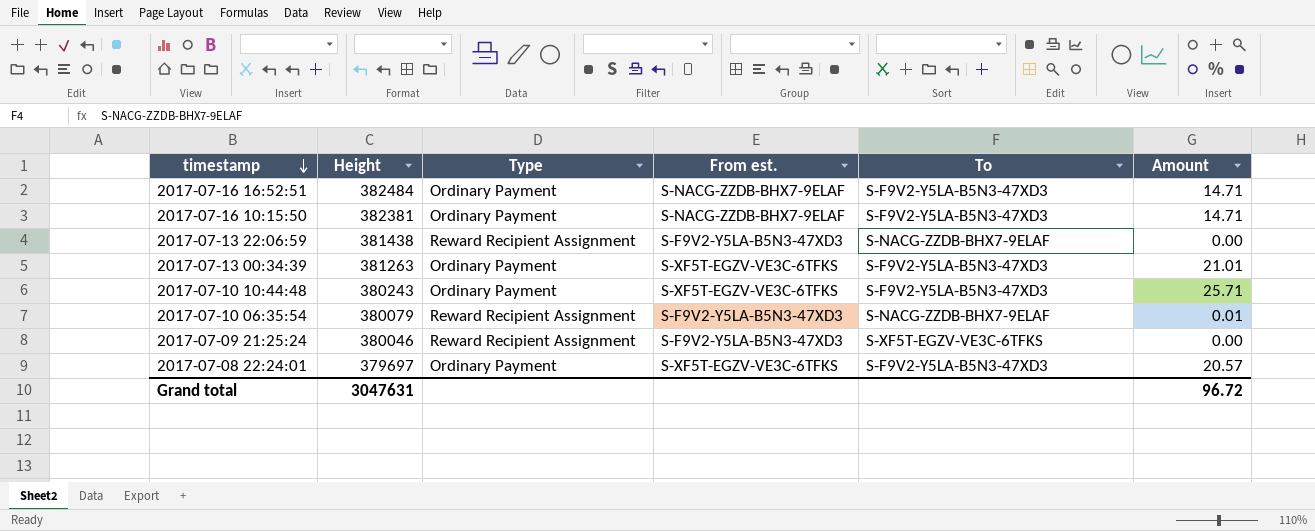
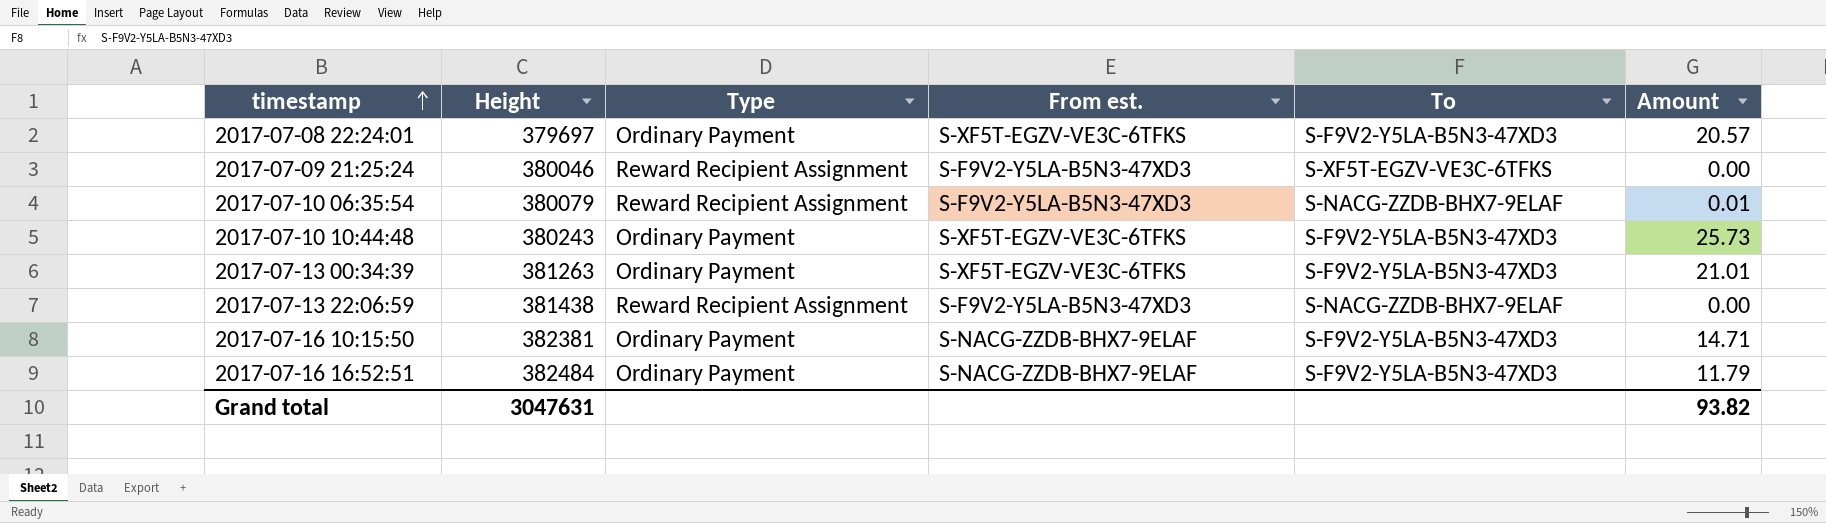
row order: timestamp descending -> timestamp ascending
2017-07-10 10:44:48 | Amount: 25.71 -> 25.73
2017-07-16 16:52:51 | Amount: 14.71 -> 11.79
Grand total | Amount: 96.72 -> 93.82

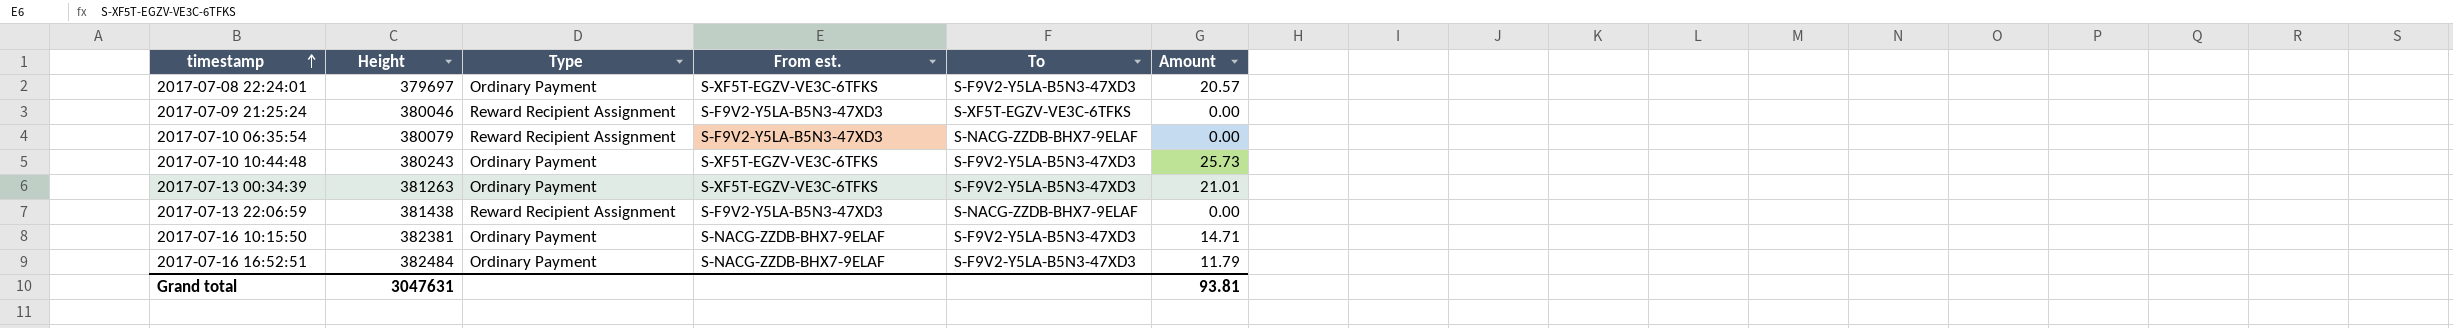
2017-07-10 06:35:54 | Amount: 0.01 -> 0.00
Grand total | Amount: 93.82 -> 93.81

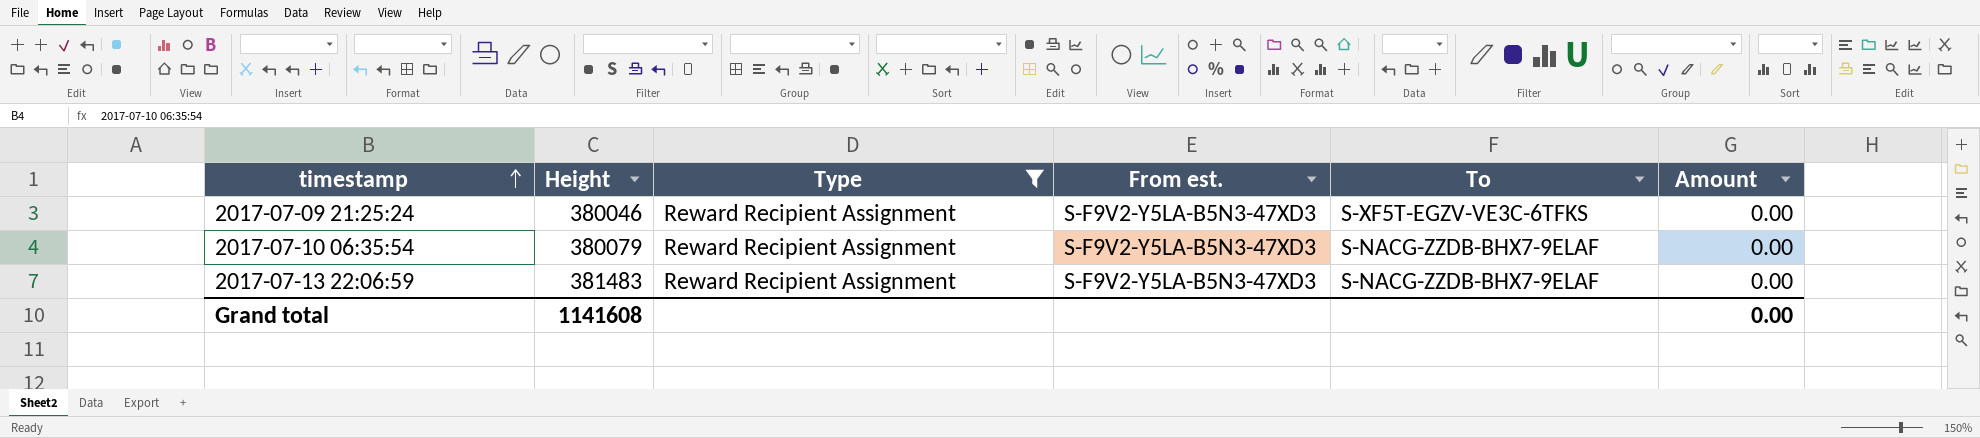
filter: none -> Type = Reward Recipient Assignment
2017-07-13 22:06:59 | Height: 381438 -> 381483
Grand total | Height: 3047631 -> 1141608
Grand total | Amount: 93.81 -> 0.00

